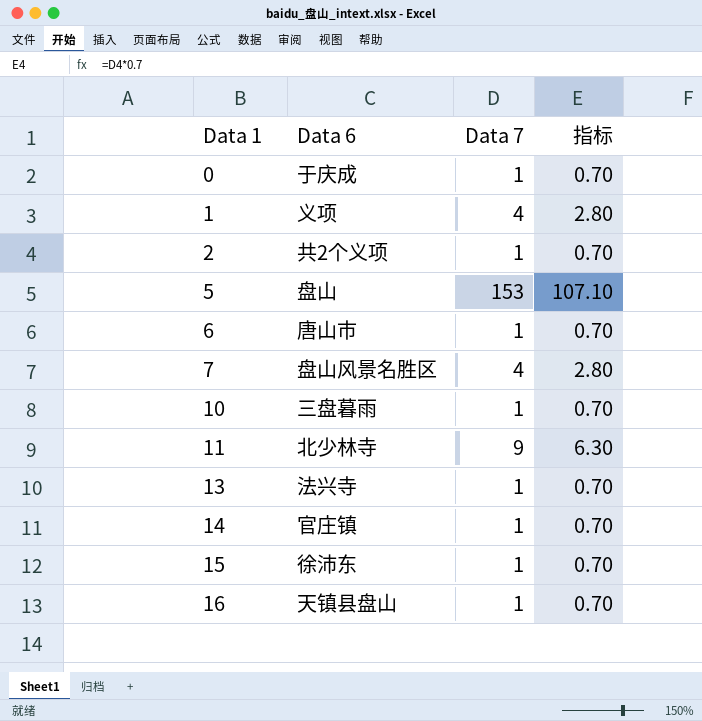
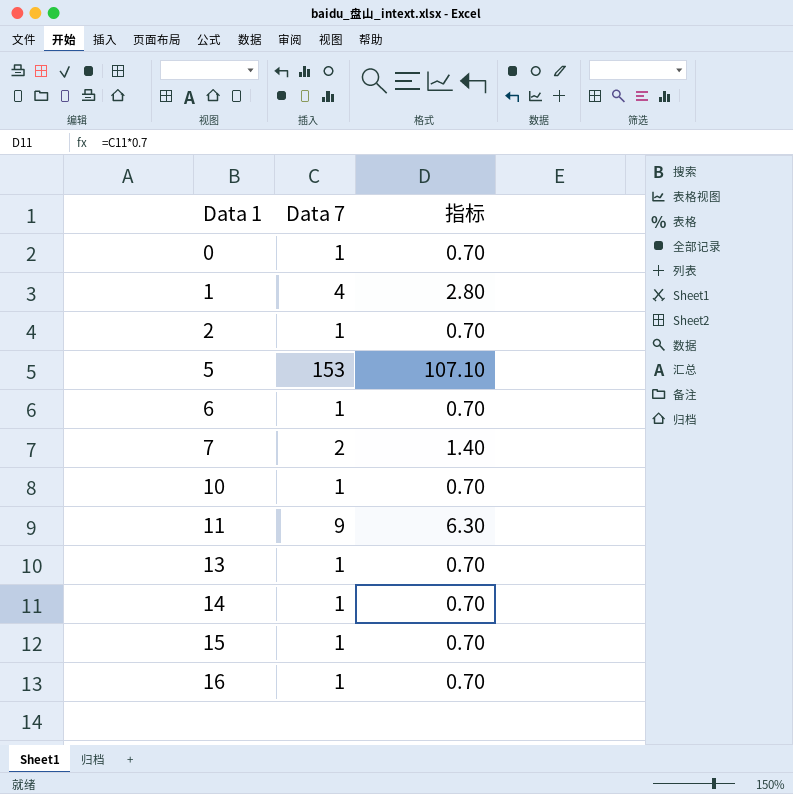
column Data 6 | position: 2 -> none
7 | Data 7: 4 -> 2
7 | 指标: 2.80 -> 1.40

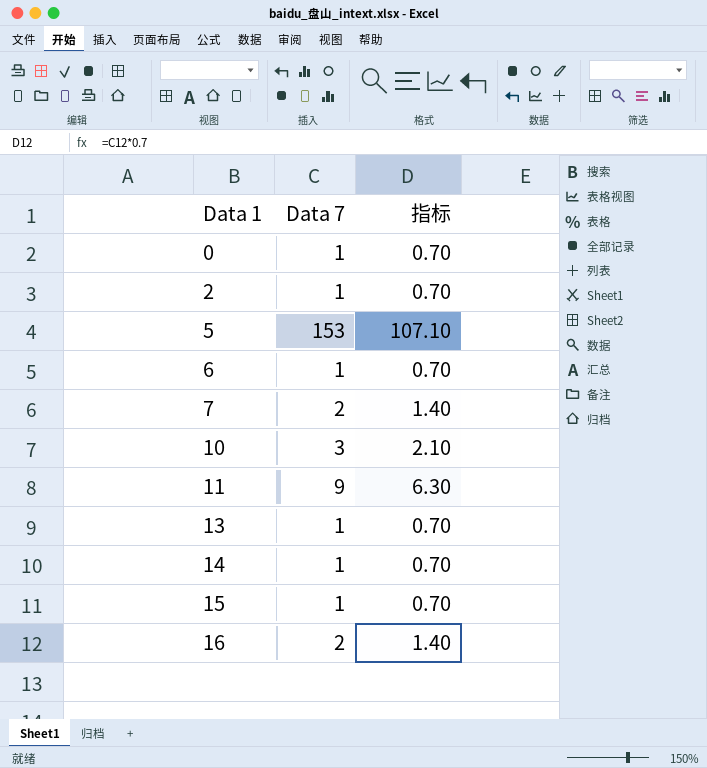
row 1: 4 | 2.80 -> none
10 | Data 7: 1 -> 3
10 | 指标: 0.70 -> 2.10
16 | Data 7: 1 -> 2
16 | 指标: 0.70 -> 1.40

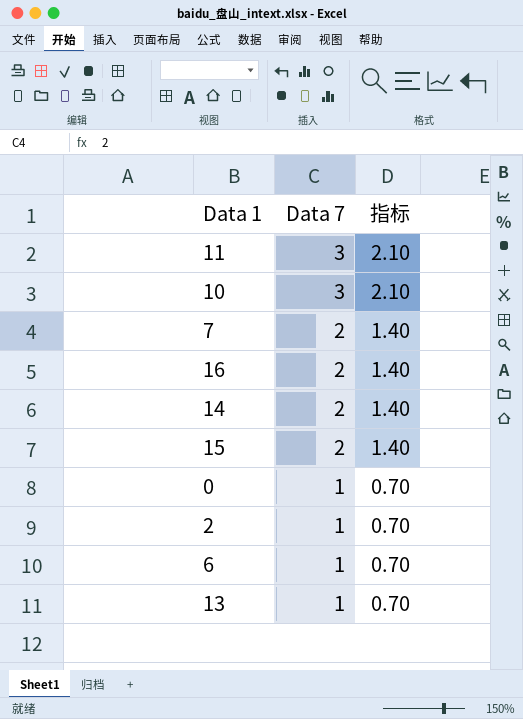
row order: Data 1 ascending -> Data 7 descending
row 5: 153 | 107.10 -> none
11 | Data 7: 9 -> 3
11 | 指标: 6.30 -> 2.10
14 | Data 7: 1 -> 2
14 | 指标: 0.70 -> 1.40
15 | Data 7: 1 -> 2
15 | 指标: 0.70 -> 1.40

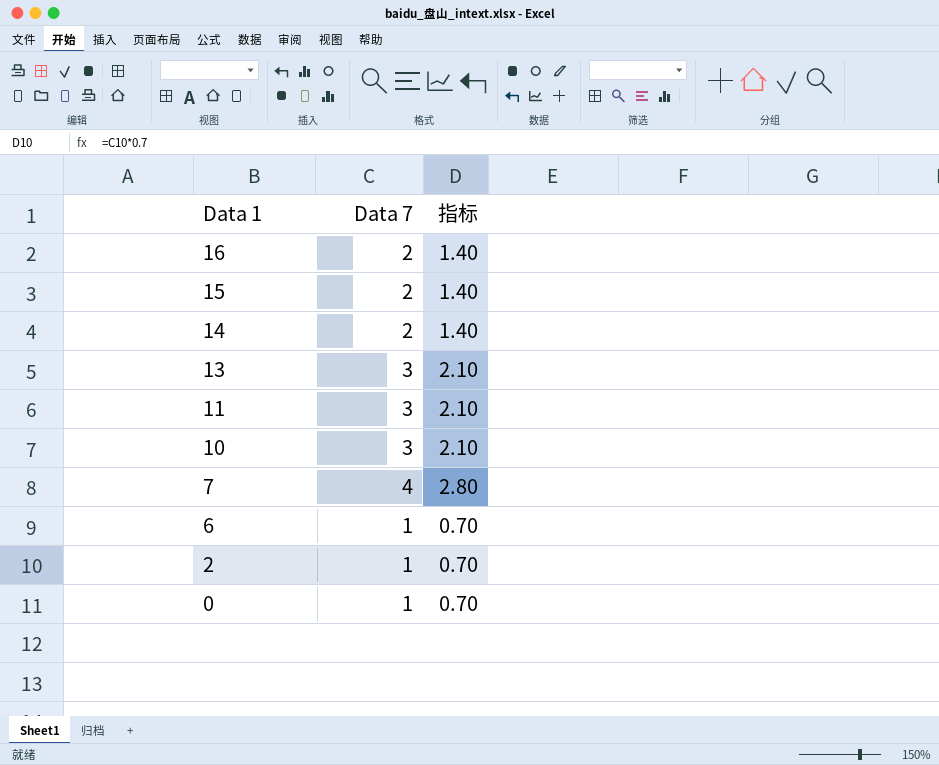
row order: Data 7 descending -> Data 1 descending
13 | Data 7: 1 -> 3
13 | 指标: 0.70 -> 2.10
7 | Data 7: 2 -> 4
7 | 指标: 1.40 -> 2.80

